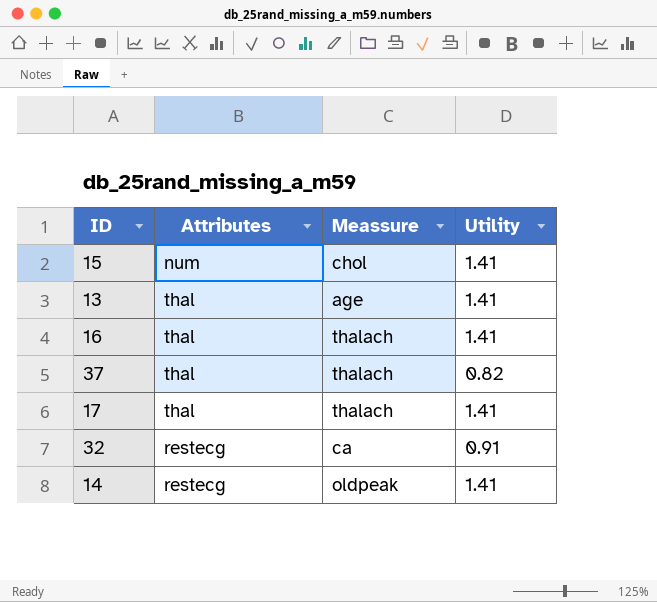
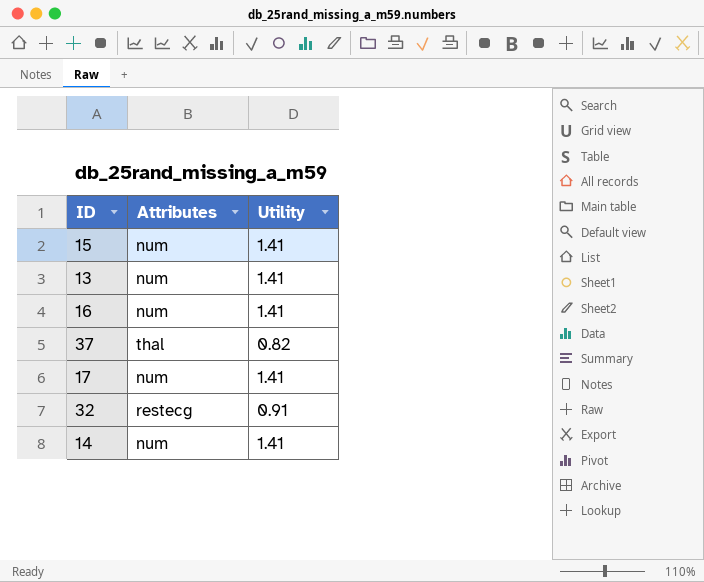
column Meassure | position: 3 -> none
13 | Attributes: thal -> num
16 | Attributes: thal -> num
17 | Attributes: thal -> num
14 | Attributes: restecg -> num

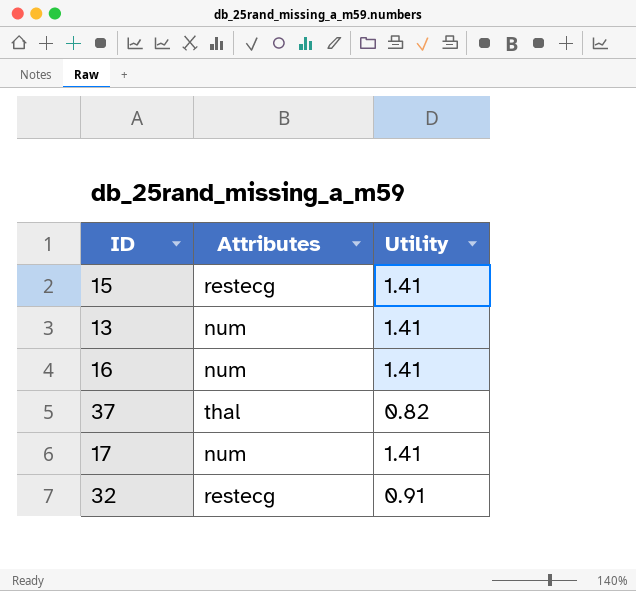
row 14: num | 1.41 -> none
15 | Attributes: num -> restecg

